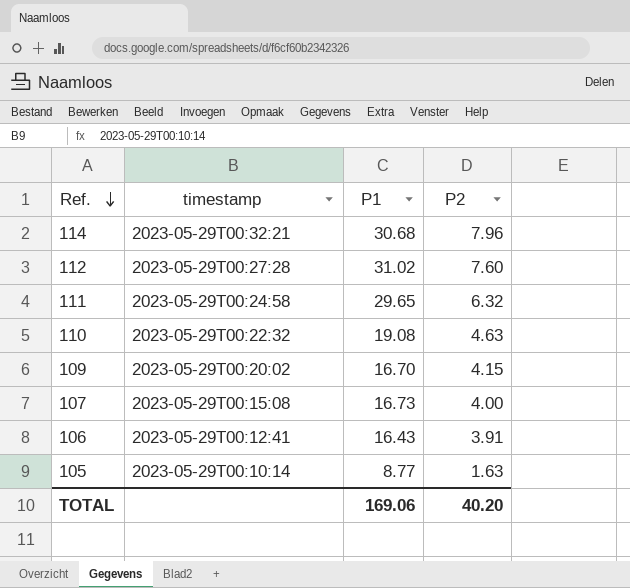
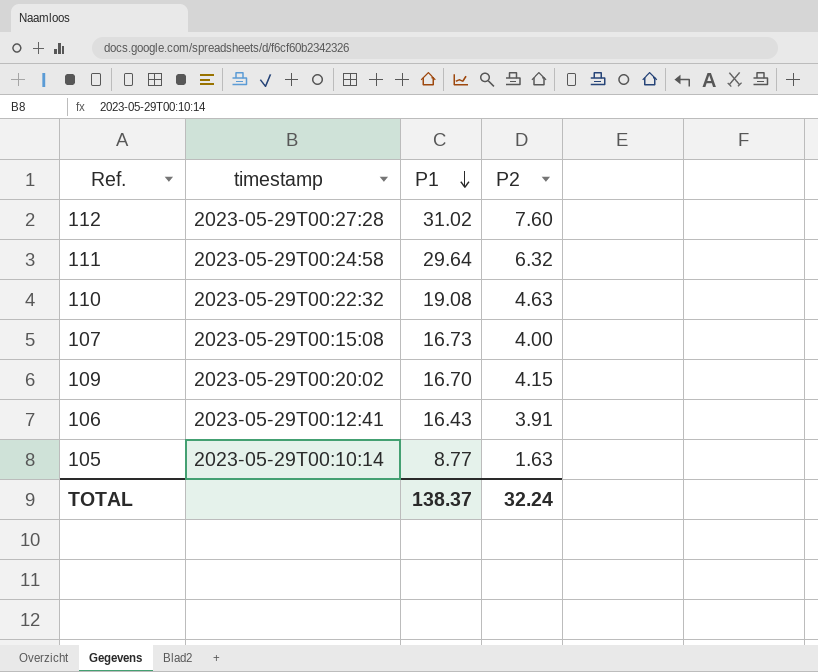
row order: Ref. descending -> P1 descending
row 114: 2023-05-29T00:32:21 | 30.68 | 7.96 -> none
111 | P1: 29.65 -> 29.64
TOTAL | P1: 169.06 -> 138.37
TOTAL | P2: 40.20 -> 32.24

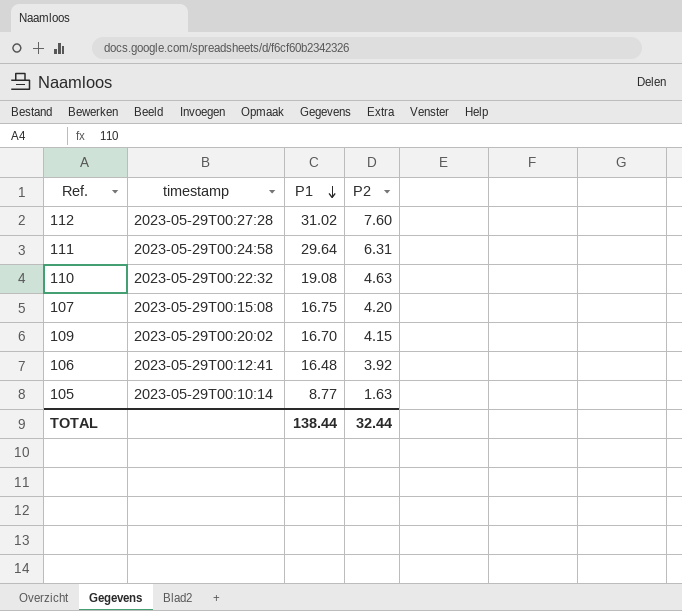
111 | P2: 6.32 -> 6.31
107 | P1: 16.73 -> 16.75
107 | P2: 4.00 -> 4.20
106 | P1: 16.43 -> 16.48
106 | P2: 3.91 -> 3.92
TOTAL | P1: 138.37 -> 138.44
TOTAL | P2: 32.24 -> 32.44

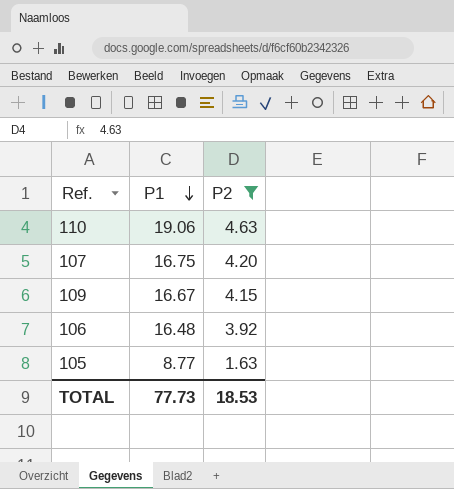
filter: none -> P2 <= 4.63
column timestamp | position: 2 -> none
110 | P1: 19.08 -> 19.06
109 | P1: 16.70 -> 16.67
TOTAL | P1: 138.44 -> 77.73
TOTAL | P2: 32.44 -> 18.53

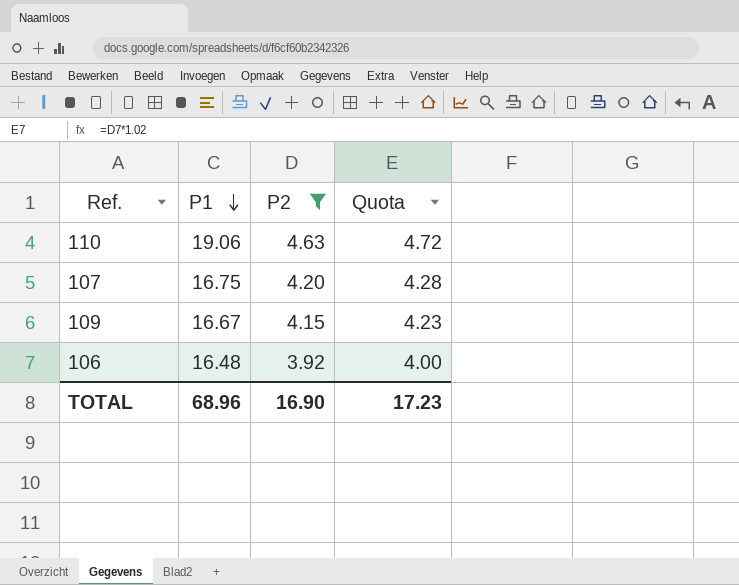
column Quota | formula: none -> [P2] * 1.02
row 105: 8.77 | 1.63 -> none
TOTAL | P1: 77.73 -> 68.96
TOTAL | P2: 18.53 -> 16.90

